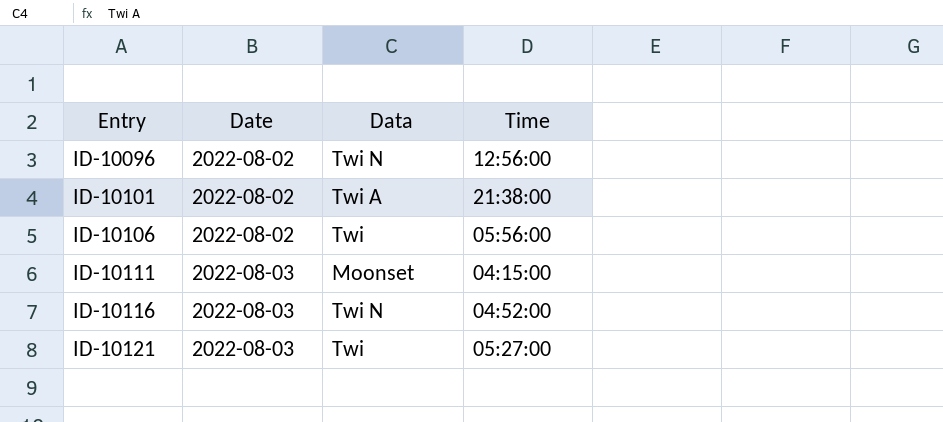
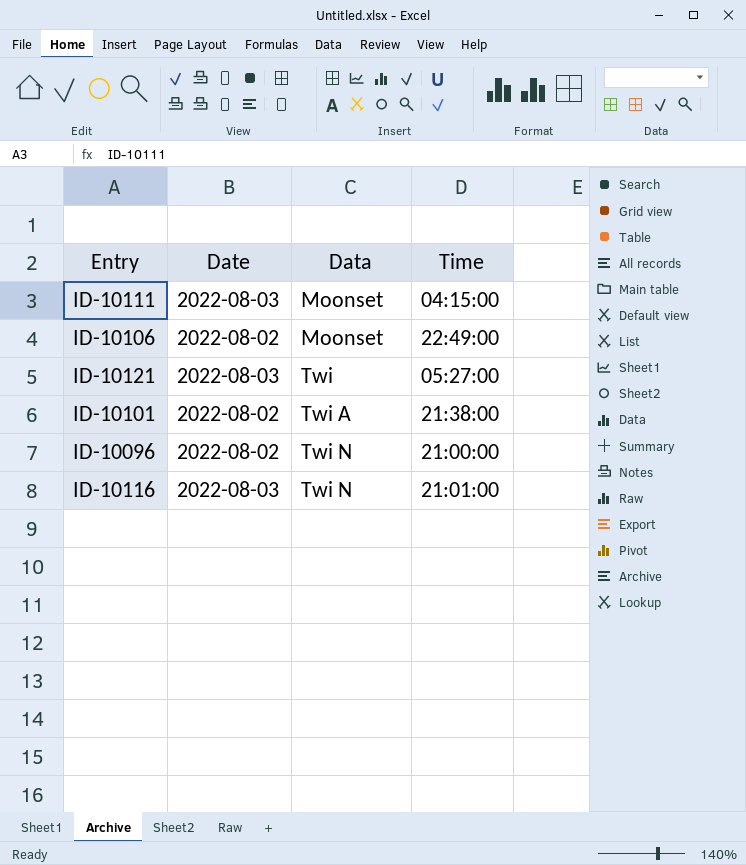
row order: Entry ascending -> Data ascending
ID-10106 | Data: Twi -> Moonset
ID-10106 | Time: 05:56:00 -> 22:49:00
ID-10096 | Time: 12:56:00 -> 21:00:00
ID-10116 | Time: 04:52:00 -> 21:01:00

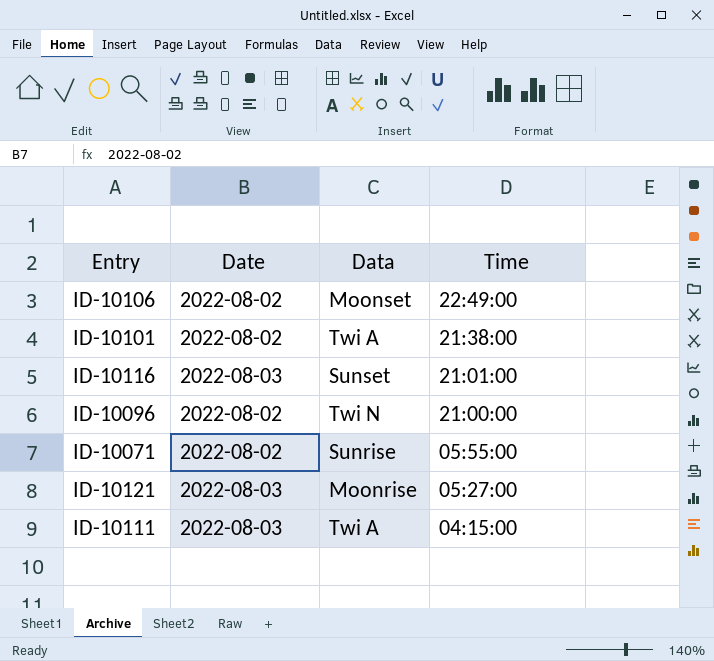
row order: Data ascending -> Time descending
ID-10116 | Data: Twi N -> Sunset
row ID-10071: none -> 2022-08-02 | Sunrise | 05:55:00
ID-10121 | Data: Twi -> Moonrise
ID-10111 | Data: Moonset -> Twi A

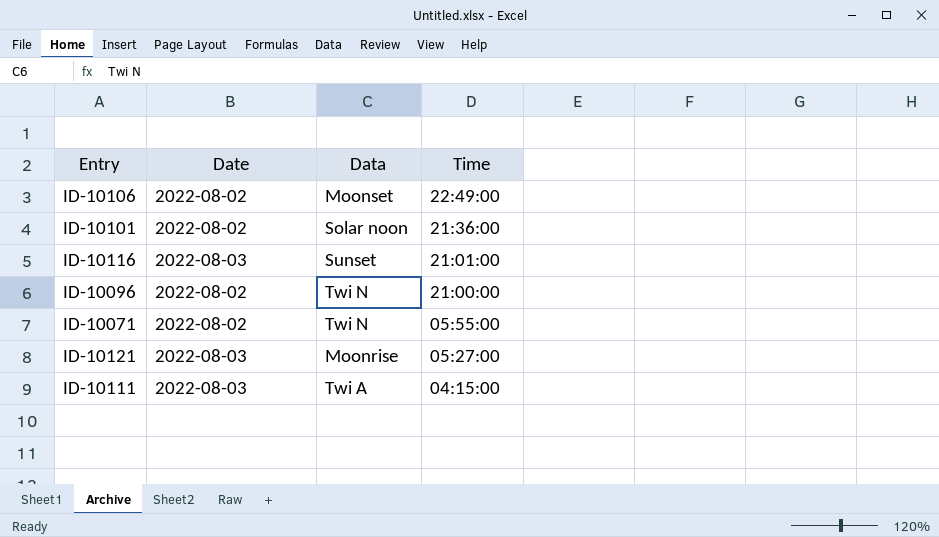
ID-10101 | Data: Twi A -> Solar noon
ID-10101 | Time: 21:38:00 -> 21:36:00
ID-10071 | Data: Sunrise -> Twi N

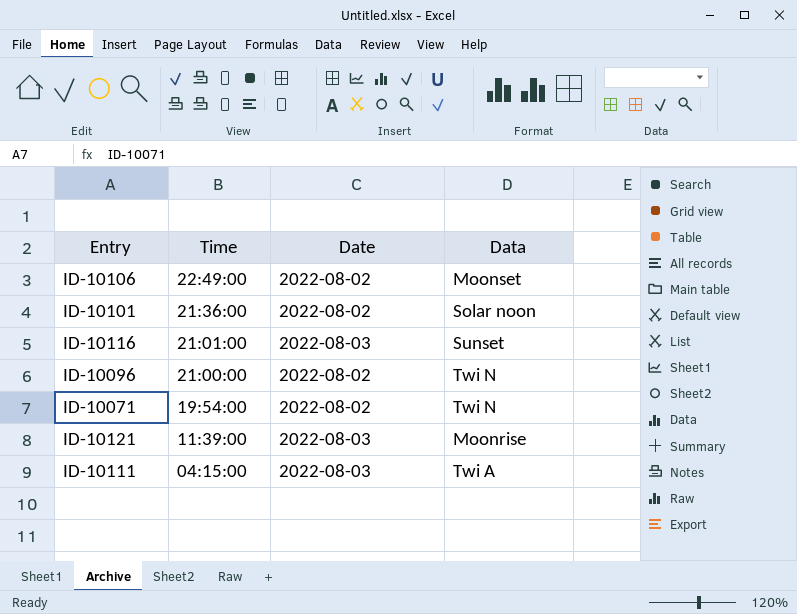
column Time | position: 4 -> 2
ID-10071 | Time: 05:55:00 -> 19:54:00
ID-10121 | Time: 05:27:00 -> 11:39:00

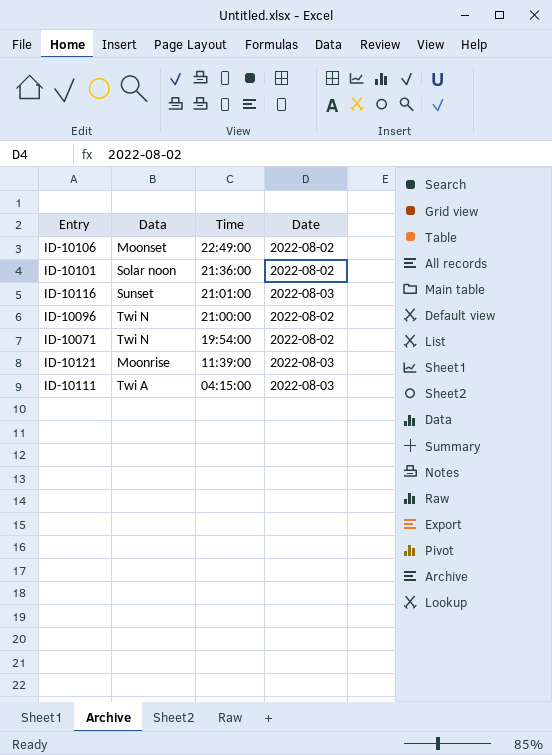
column Data | position: 4 -> 2

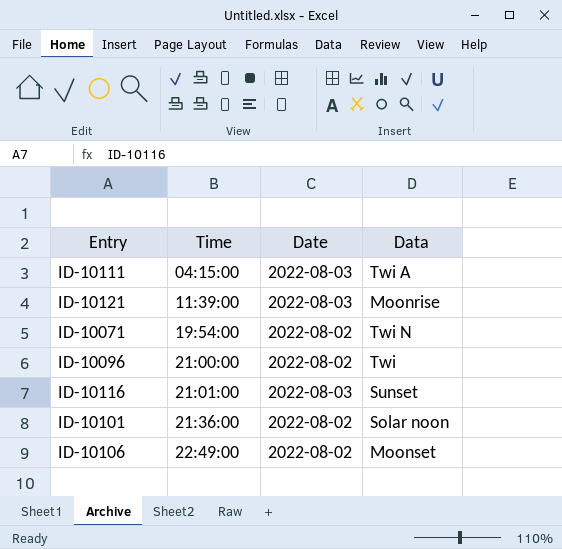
row order: Time descending -> Time ascending
column Data | position: 2 -> 4
ID-10096 | Data: Twi N -> Twi

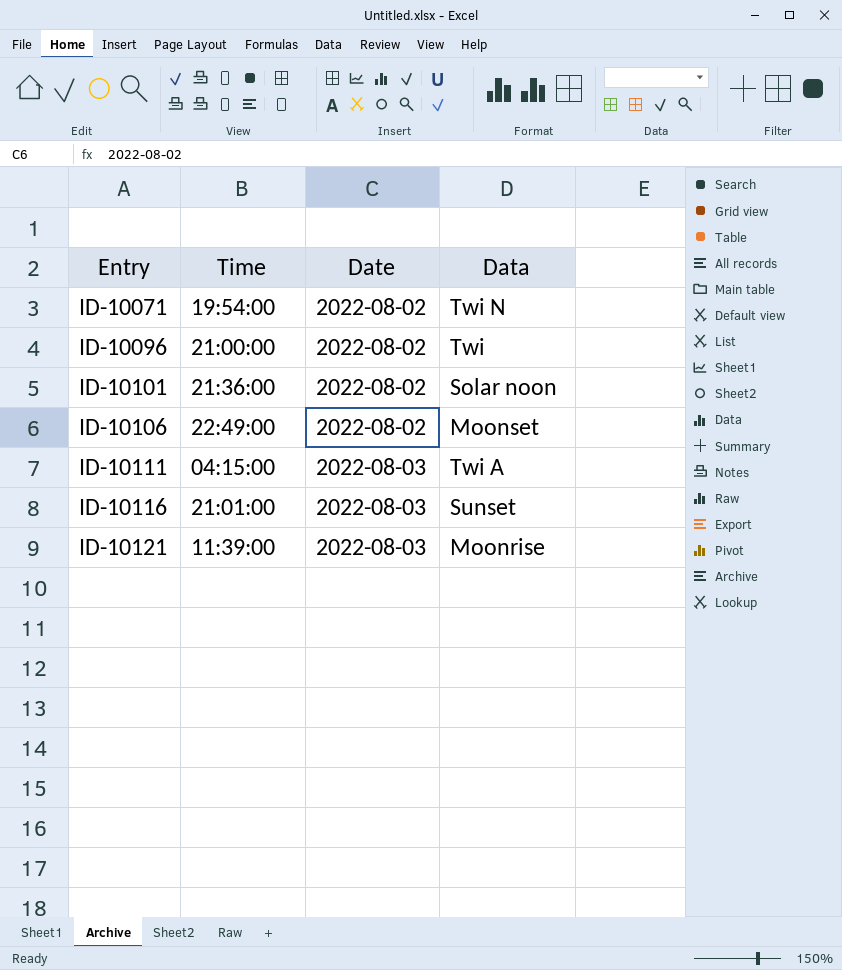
row order: Time ascending -> Entry ascending

